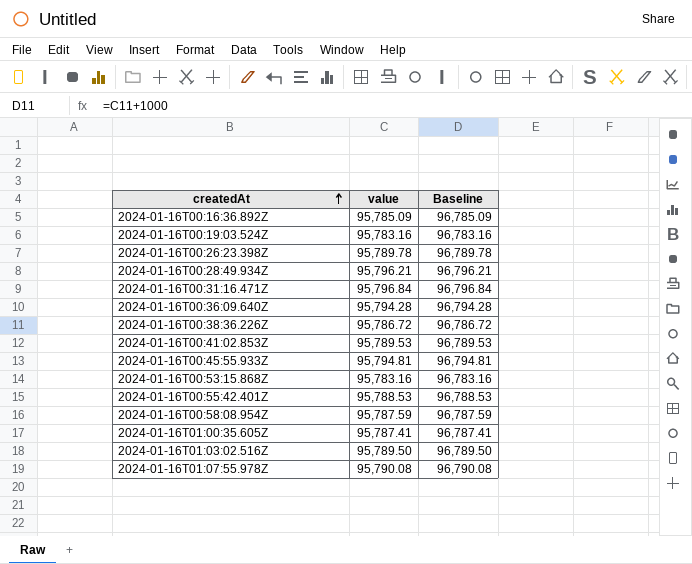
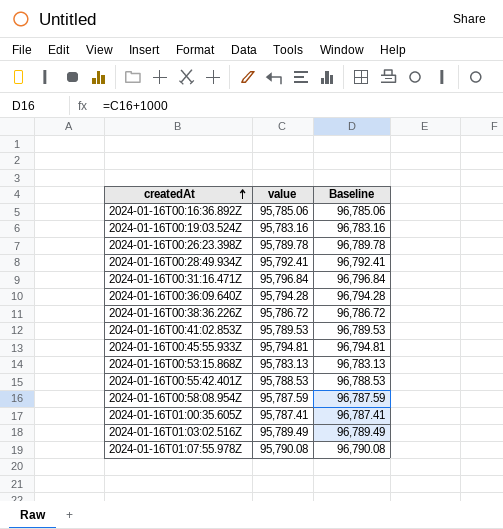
2024-01-16T00:16:36.892Z | value: 95,785.09 -> 95,785.06
2024-01-16T00:16:36.892Z | Baseline: 96,785.09 -> 96,785.06
2024-01-16T00:28:49.934Z | value: 95,796.21 -> 95,792.41
2024-01-16T00:28:49.934Z | Baseline: 96,796.21 -> 96,792.41
2024-01-16T00:53:15.868Z | value: 95,783.16 -> 95,783.13
2024-01-16T00:53:15.868Z | Baseline: 96,783.16 -> 96,783.13
2024-01-16T01:03:02.516Z | value: 95,789.50 -> 95,789.49
2024-01-16T01:03:02.516Z | Baseline: 96,789.50 -> 96,789.49

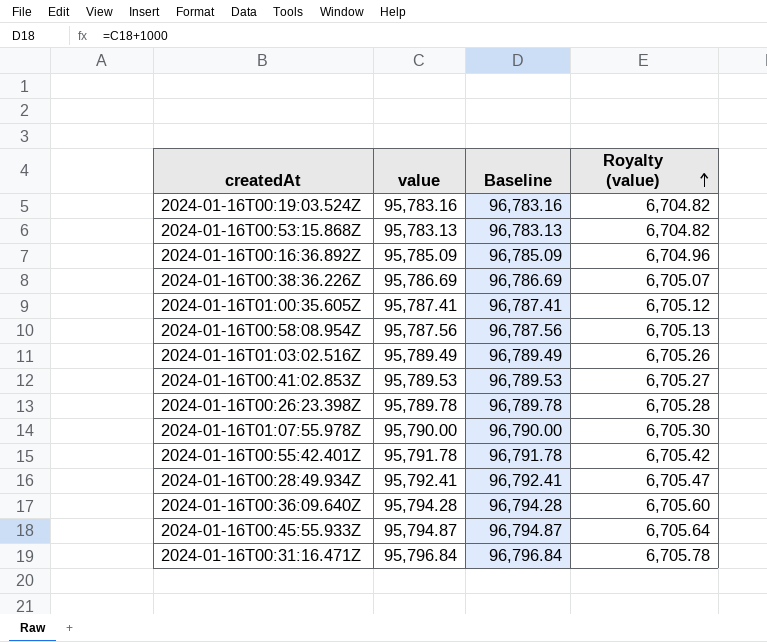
row order: createdAt ascending -> Royalty (value) ascending
column Royalty (value) | formula: none -> [value] * 0.07
2024-01-16T00:16:36.892Z | value: 95,785.06 -> 95,785.09
2024-01-16T00:16:36.892Z | Baseline: 96,785.06 -> 96,785.09
2024-01-16T00:38:36.226Z | value: 95,786.72 -> 95,786.69
2024-01-16T00:38:36.226Z | Baseline: 96,786.72 -> 96,786.69
2024-01-16T00:58:08.954Z | value: 95,787.59 -> 95,787.56
2024-01-16T00:58:08.954Z | Baseline: 96,787.59 -> 96,787.56
2024-01-16T01:07:55.978Z | value: 95,790.08 -> 95,790.00
2024-01-16T01:07:55.978Z | Baseline: 96,790.08 -> 96,790.00
2024-01-16T00:55:42.401Z | value: 95,788.53 -> 95,791.78
2024-01-16T00:55:42.401Z | Baseline: 96,788.53 -> 96,791.78
2024-01-16T00:45:55.933Z | value: 95,794.81 -> 95,794.87
2024-01-16T00:45:55.933Z | Baseline: 96,794.81 -> 96,794.87

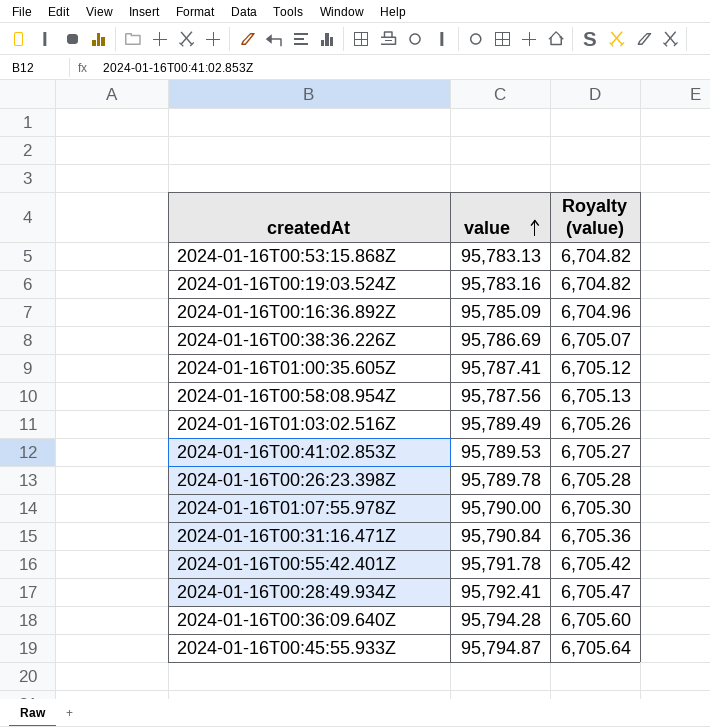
row order: Royalty (value) ascending -> value ascending
column Baseline | formula: [value] + 1000 -> none
2024-01-16T00:31:16.471Z | value: 95,796.84 -> 95,790.84
2024-01-16T00:31:16.471Z | Royalty (value): 6,705.78 -> 6,705.36

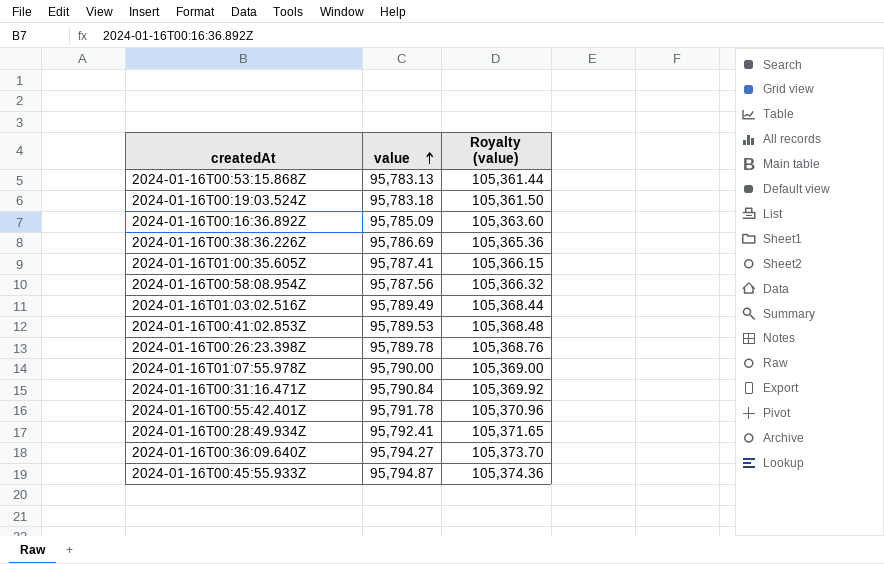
column Royalty (value) | formula: [value] * 0.07 -> [value] * 1.1
2024-01-16T00:19:03.524Z | value: 95,783.16 -> 95,783.18
2024-01-16T00:36:09.640Z | value: 95,794.28 -> 95,794.27

